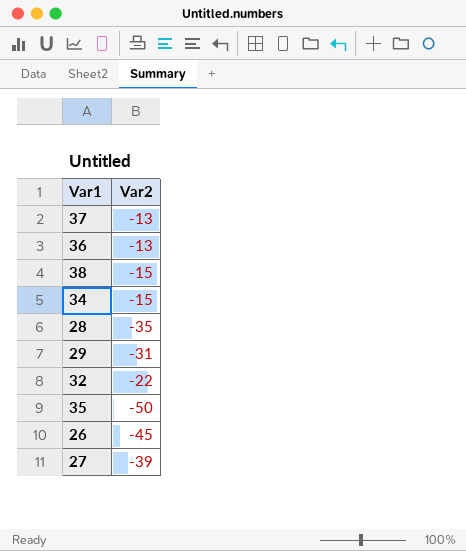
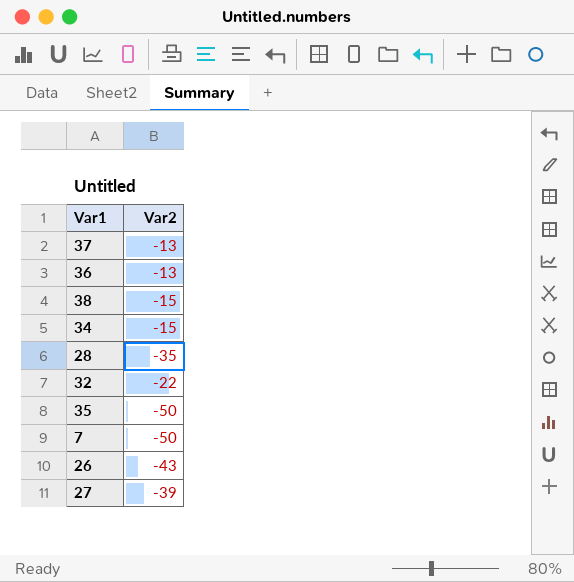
row 29: -31 -> none
row 7: none -> -50
26 | Var2: -45 -> -43

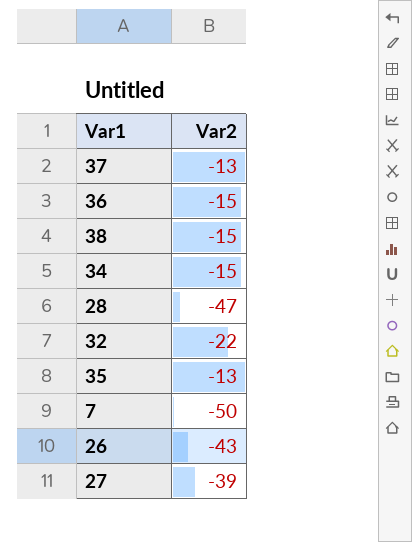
36 | Var2: -13 -> -15
28 | Var2: -35 -> -47
35 | Var2: -50 -> -13

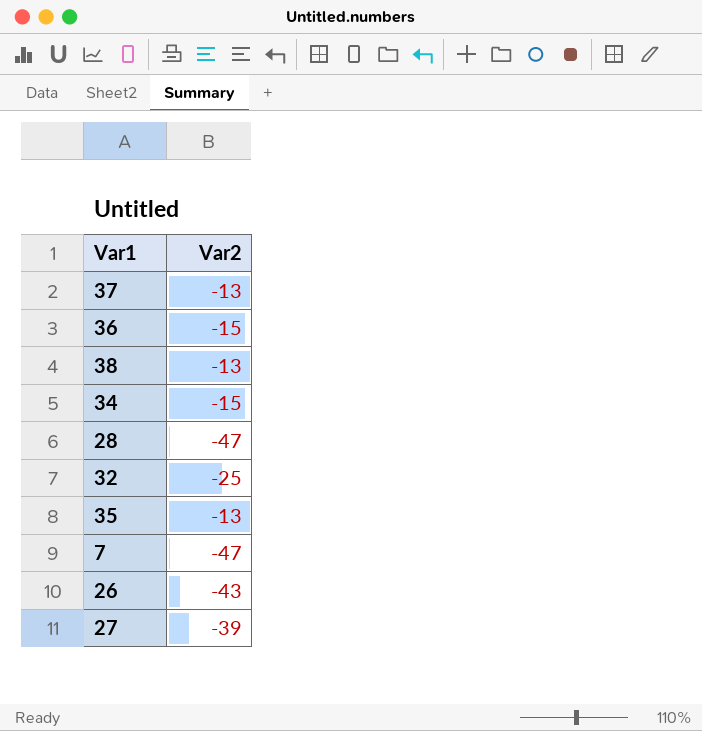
38 | Var2: -15 -> -13
32 | Var2: -22 -> -25
7 | Var2: -50 -> -47

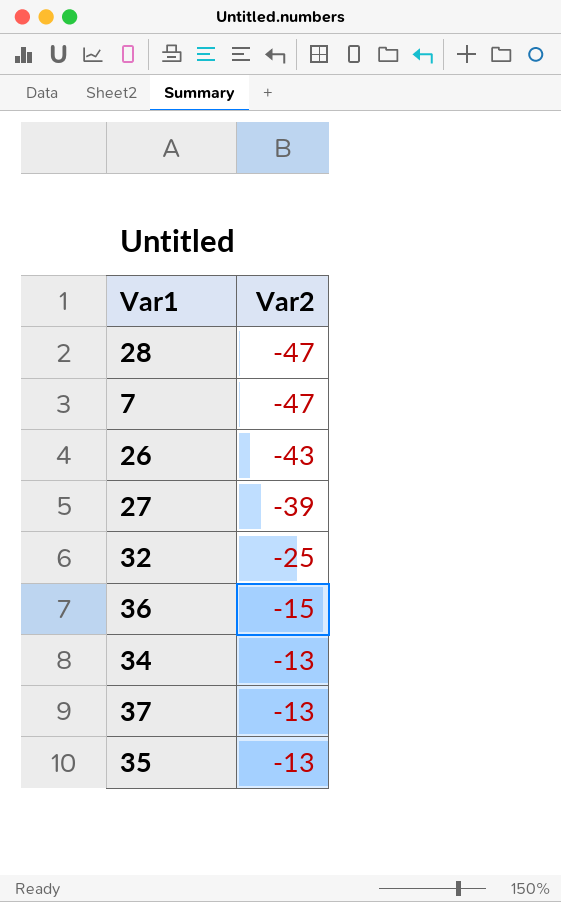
row order: none -> Var2 ascending
row 38: -13 -> none
34 | Var2: -15 -> -13

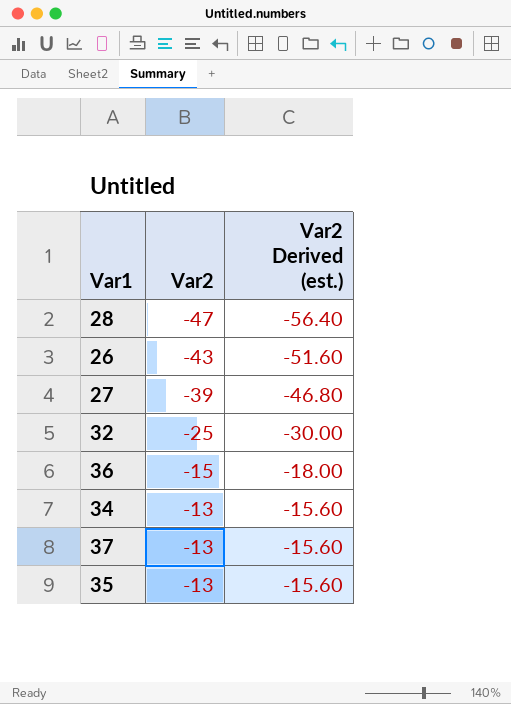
column Var2 Derived (est.) | formula: none -> [Var2] * 1.2
row 7: -47 -> none

